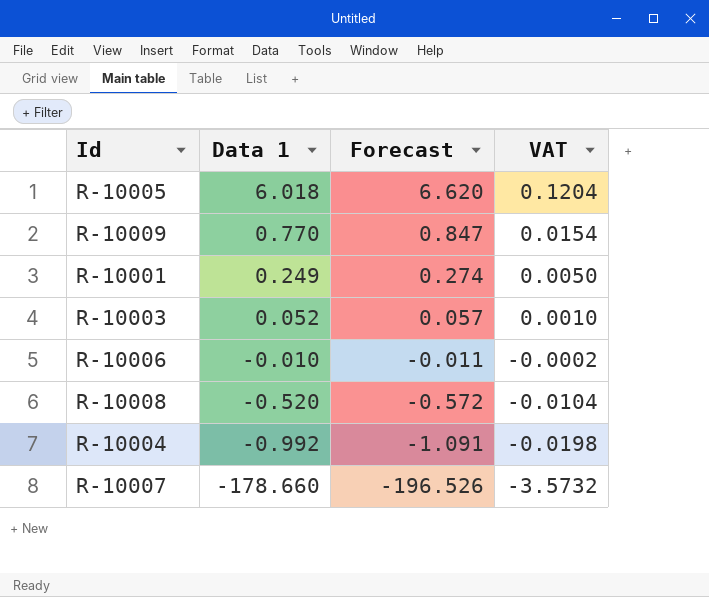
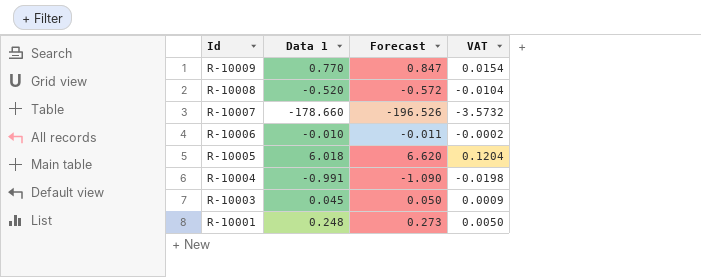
row order: Data 1 descending -> Id descending
R-10004 | Data 1: -0.992 -> -0.991
R-10004 | Forecast: -1.091 -> -1.090
R-10003 | Data 1: 0.052 -> 0.045
R-10003 | Forecast: 0.057 -> 0.050
R-10003 | VAT: 0.0010 -> 0.0009
R-10001 | Data 1: 0.249 -> 0.248
R-10001 | Forecast: 0.274 -> 0.273

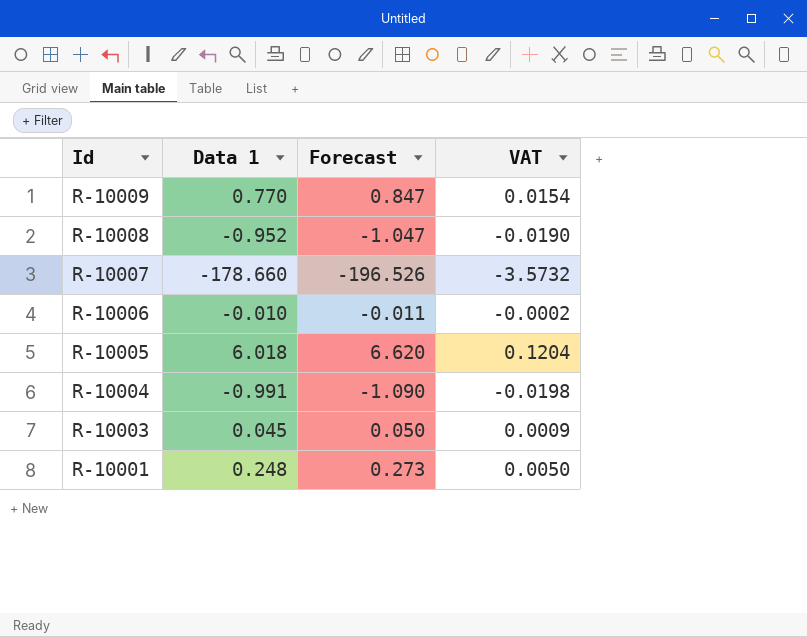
R-10008 | Data 1: -0.520 -> -0.952
R-10008 | Forecast: -0.572 -> -1.047
R-10008 | VAT: -0.0104 -> -0.0190

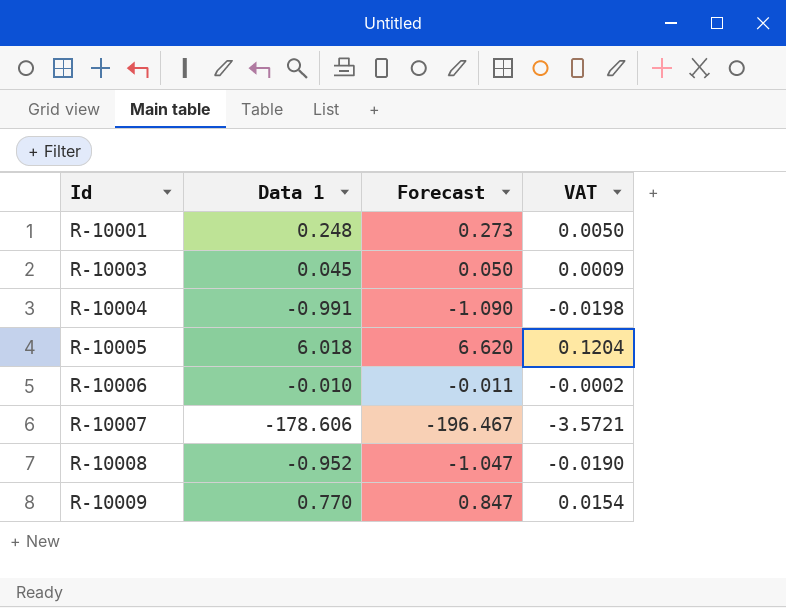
row order: Id descending -> Id ascending
R-10007 | Data 1: -178.660 -> -178.606
R-10007 | Forecast: -196.526 -> -196.467
R-10007 | VAT: -3.5732 -> -3.5721

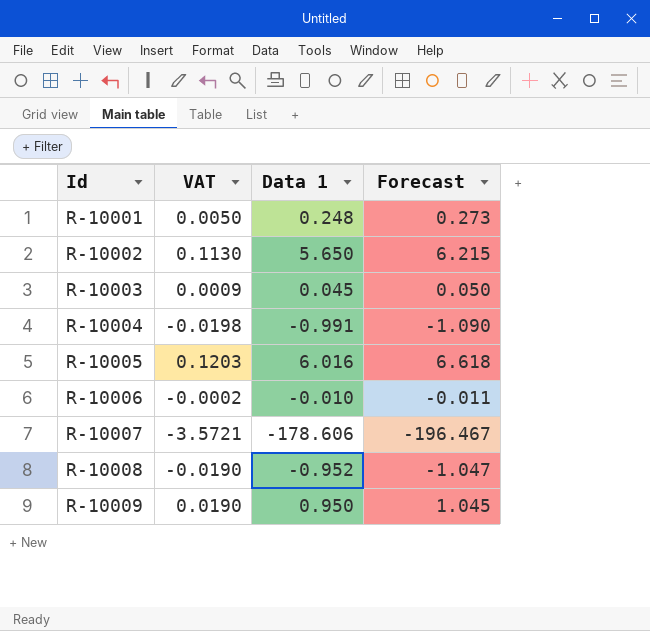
column VAT | position: 4 -> 2
row R-10002: none -> 0.1130 | 5.650 | 6.215
R-10005 | VAT: 0.1204 -> 0.1203
R-10005 | Data 1: 6.018 -> 6.016
R-10005 | Forecast: 6.620 -> 6.618
R-10009 | VAT: 0.0154 -> 0.0190
R-10009 | Data 1: 0.770 -> 0.950
R-10009 | Forecast: 0.847 -> 1.045

